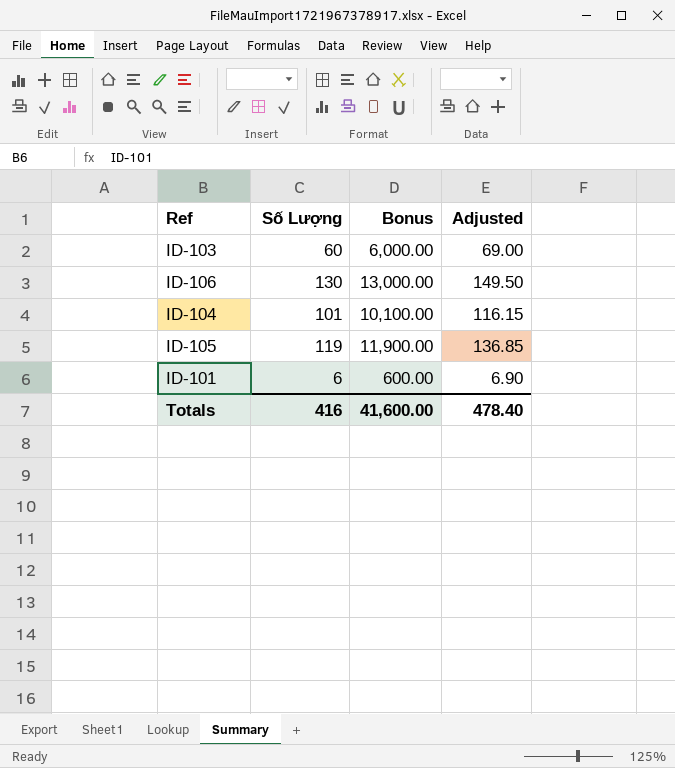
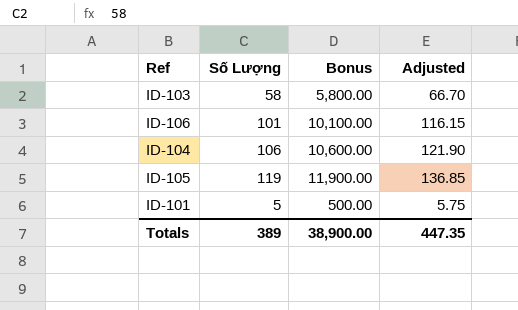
ID-103 | Số Lượng: 60 -> 58
ID-103 | Bonus: 6,000.00 -> 5,800.00
ID-103 | Adjusted: 69.00 -> 66.70
ID-106 | Số Lượng: 130 -> 101
ID-106 | Bonus: 13,000.00 -> 10,100.00
ID-106 | Adjusted: 149.50 -> 116.15
ID-104 | Số Lượng: 101 -> 106
ID-104 | Bonus: 10,100.00 -> 10,600.00
ID-104 | Adjusted: 116.15 -> 121.90
ID-101 | Số Lượng: 6 -> 5
ID-101 | Bonus: 600.00 -> 500.00
ID-101 | Adjusted: 6.90 -> 5.75
Totals | Số Lượng: 416 -> 389
Totals | Bonus: 41,600.00 -> 38,900.00
Totals | Adjusted: 478.40 -> 447.35

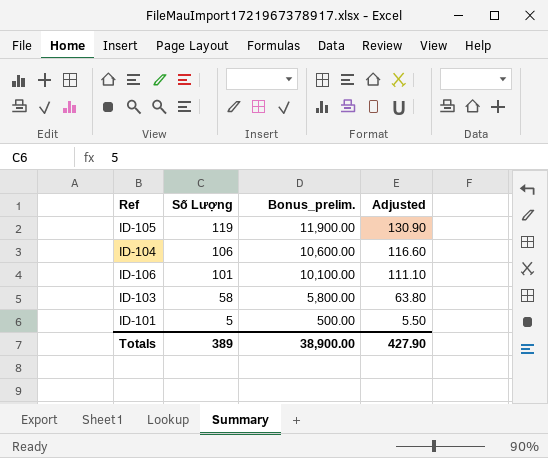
row order: none -> Số Lượng descending
column name: Bonus -> Bonus_prelim.
column Adjusted | formula: [Số Lượng] * 1.15 -> [Số Lượng] * 1.1
Totals | Adjusted: 447.35 -> 427.90

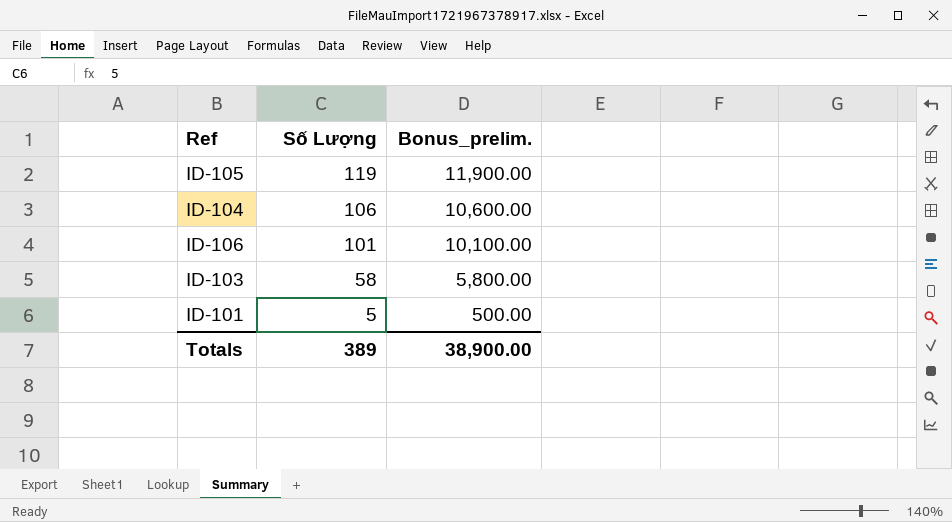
column Adjusted | formula: [Số Lượng] * 1.1 -> none

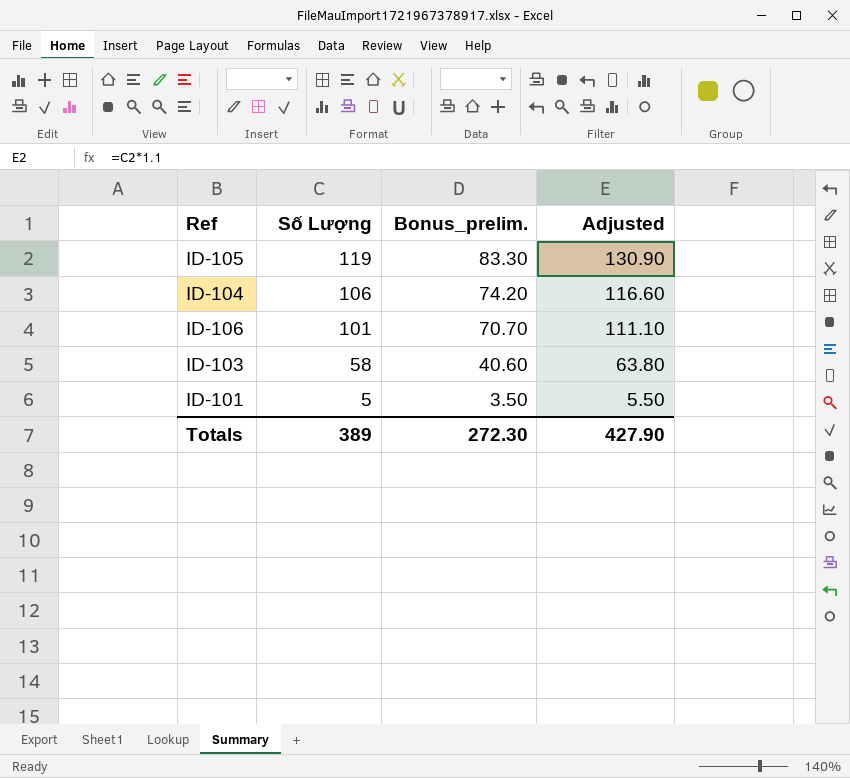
column Bonus_prelim. | formula: [Số Lượng] * 100 -> [Số Lượng] * 0.7
column Adjusted | formula: none -> [Số Lượng] * 1.1
Totals | Bonus_prelim.: 38,900.00 -> 272.30

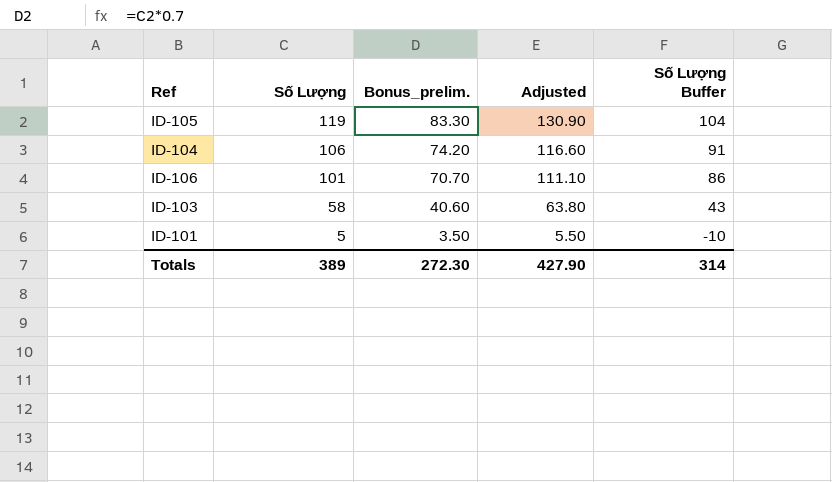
column Số Lượng Buffer | formula: none -> [Số Lượng] - 15

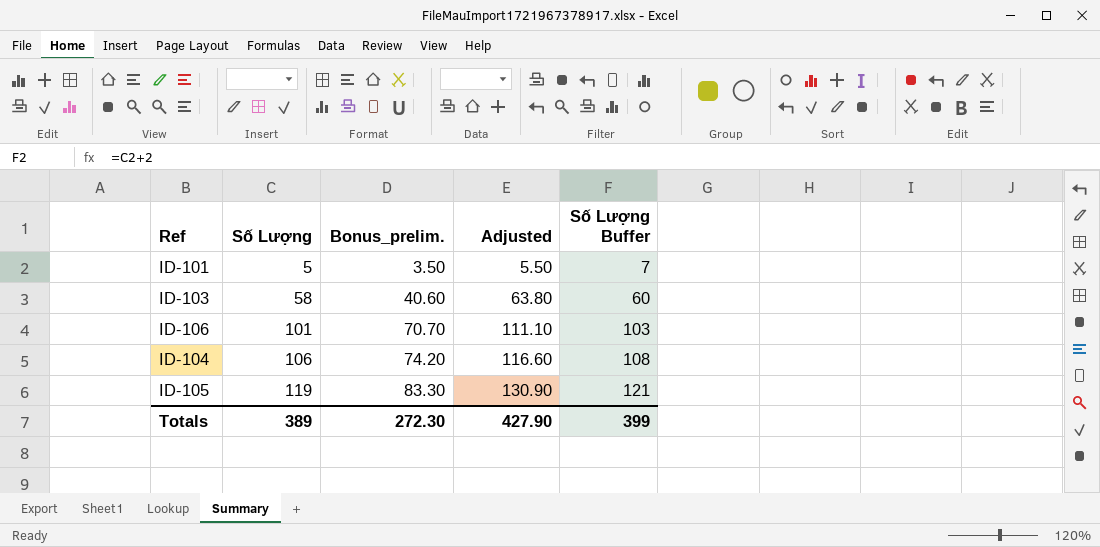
row order: Số Lượng descending -> Số Lượng ascending
column Số Lượng Buffer | formula: [Số Lượng] - 15 -> [Số Lượng] + 2
Totals | Số Lượng Buffer: 314 -> 399

